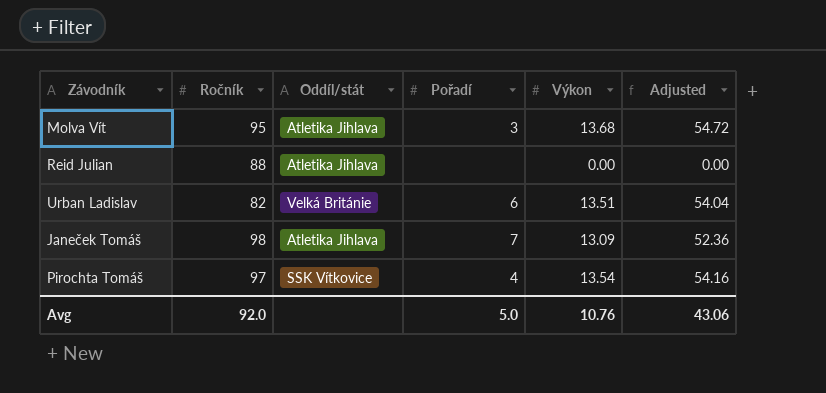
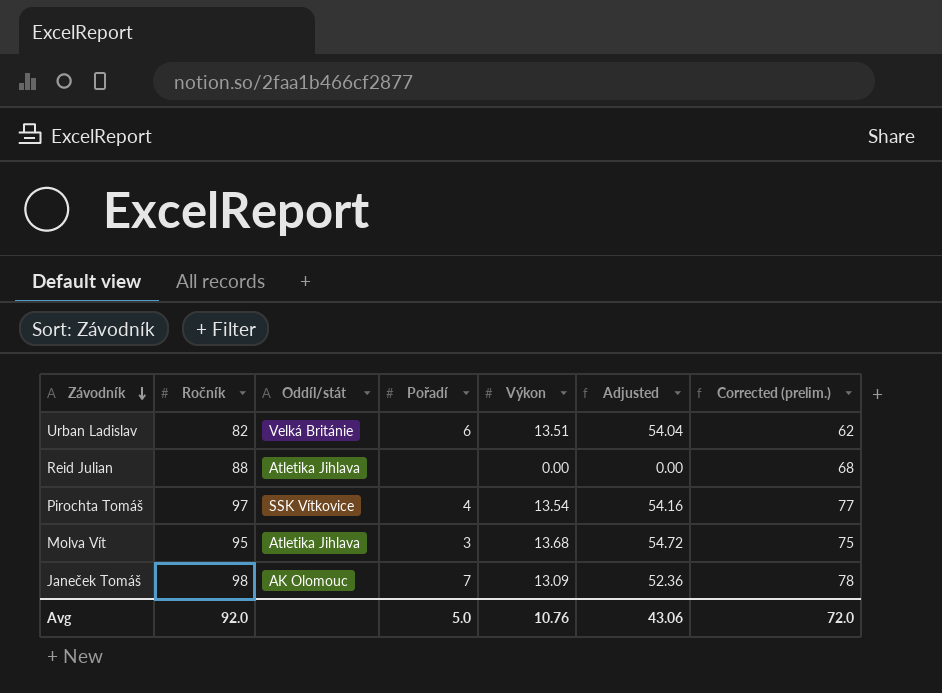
row order: none -> Závodník descending
column Corrected (prelim.) | formula: none -> [Ročník] - 20
Janeček Tomáš | Oddíl/stát: Atletika Jihlava -> AK Olomouc

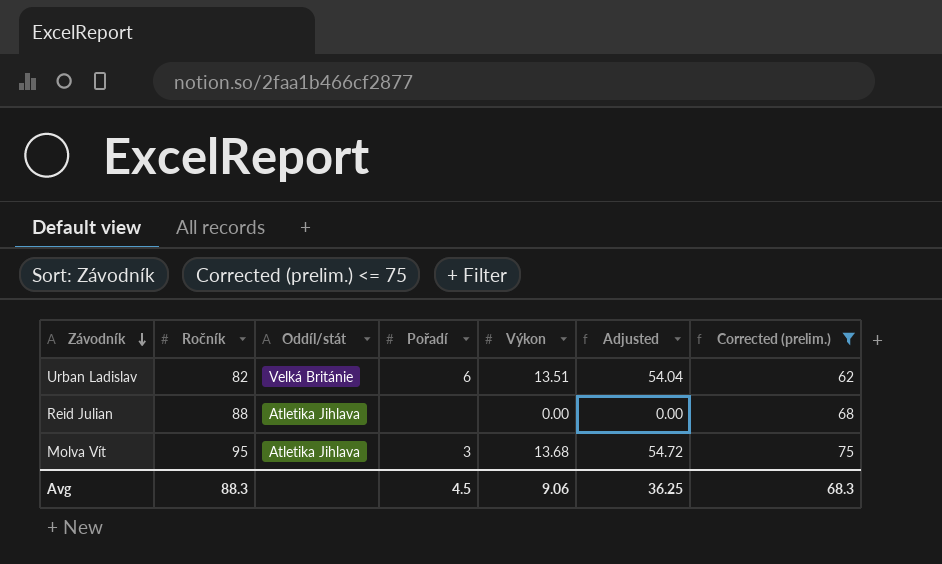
filter: none -> Corrected (prelim.) <= 75
Avg | Ročník: 92.0 -> 88.3
Avg | Pořadí: 5.0 -> 4.5
Avg | Výkon: 10.76 -> 9.06
Avg | Adjusted: 43.06 -> 36.25
Avg | Corrected (prelim.): 72.0 -> 68.3

